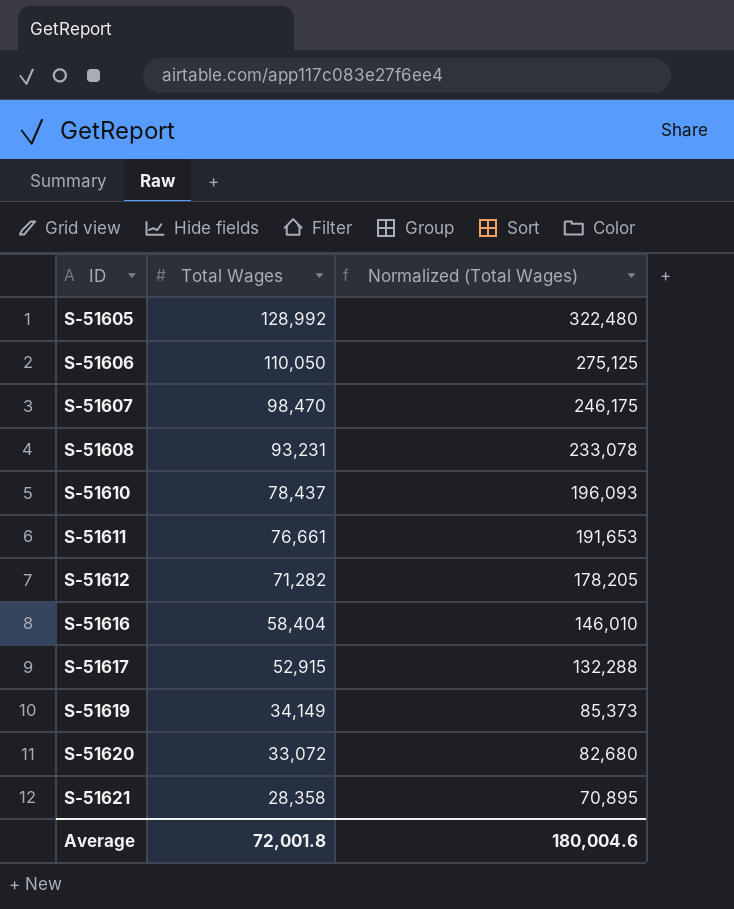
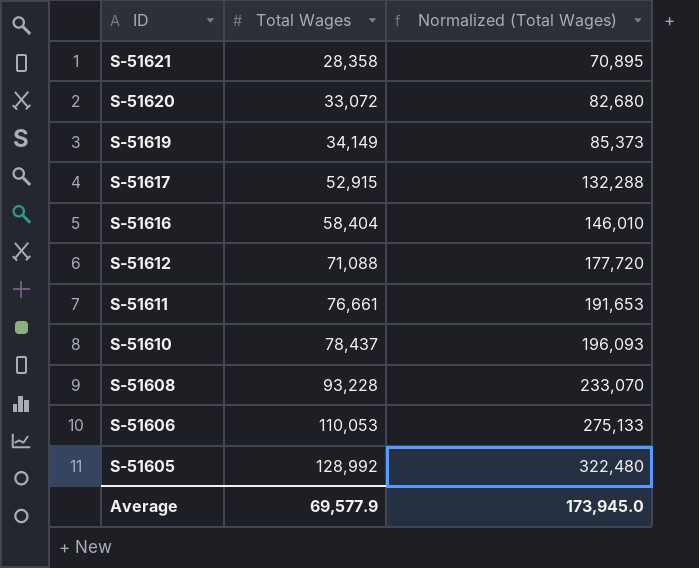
row order: ID ascending -> ID descending
row S-51607: 98,470 | 246,175 -> none
S-51612 | Total Wages: 71,282 -> 71,088
S-51612 | Normalized (Total Wages): 178,205 -> 177,720
S-51608 | Total Wages: 93,231 -> 93,228
S-51608 | Normalized (Total Wages): 233,078 -> 233,070
S-51606 | Total Wages: 110,050 -> 110,053
S-51606 | Normalized (Total Wages): 275,125 -> 275,133
Average | Total Wages: 72,001.8 -> 69,577.9
Average | Normalized (Total Wages): 180,004.6 -> 173,945.0

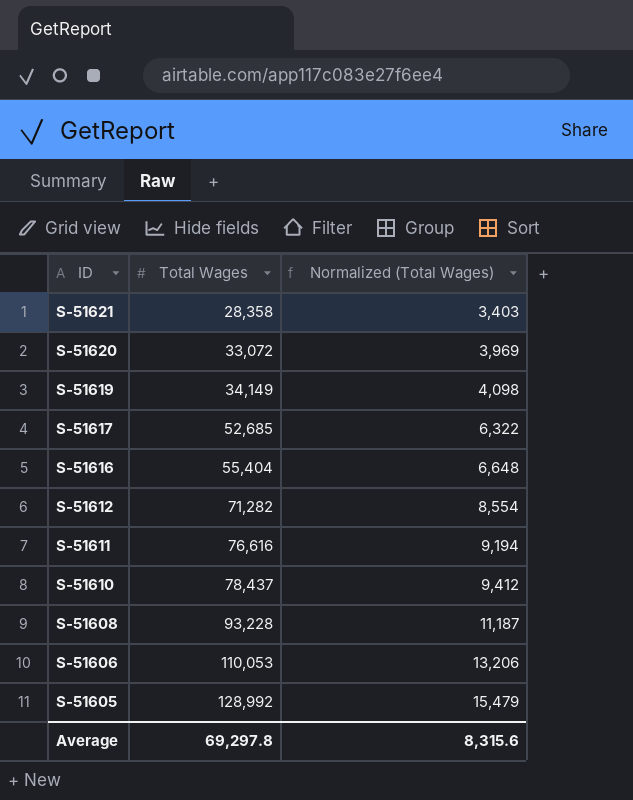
column Normalized (Total Wages) | formula: [Total Wages] * 2.5 -> [Total Wages] * 0.12
S-51617 | Total Wages: 52,915 -> 52,685
S-51616 | Total Wages: 58,404 -> 55,404
S-51612 | Total Wages: 71,088 -> 71,282
S-51611 | Total Wages: 76,661 -> 76,616
Average | Total Wages: 69,577.9 -> 69,297.8
Average | Normalized (Total Wages): 173,945.0 -> 8,315.6

